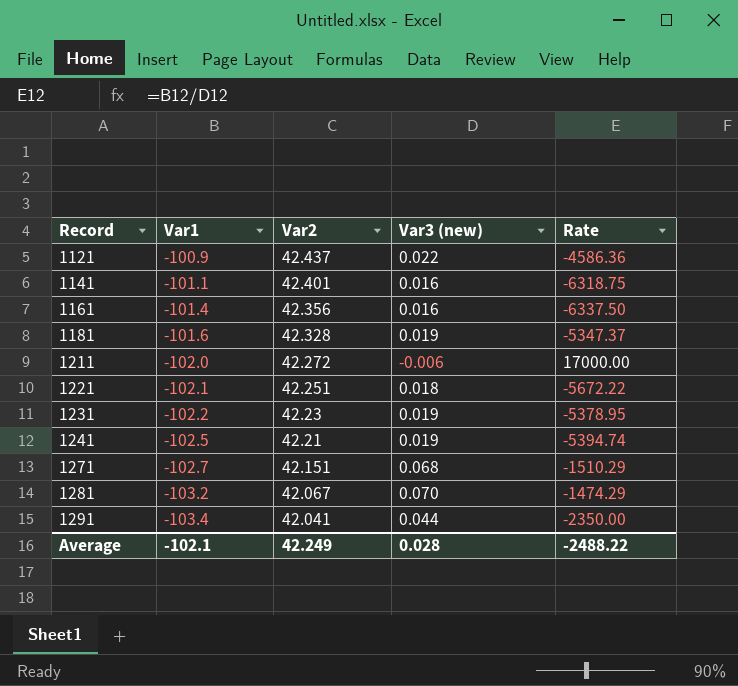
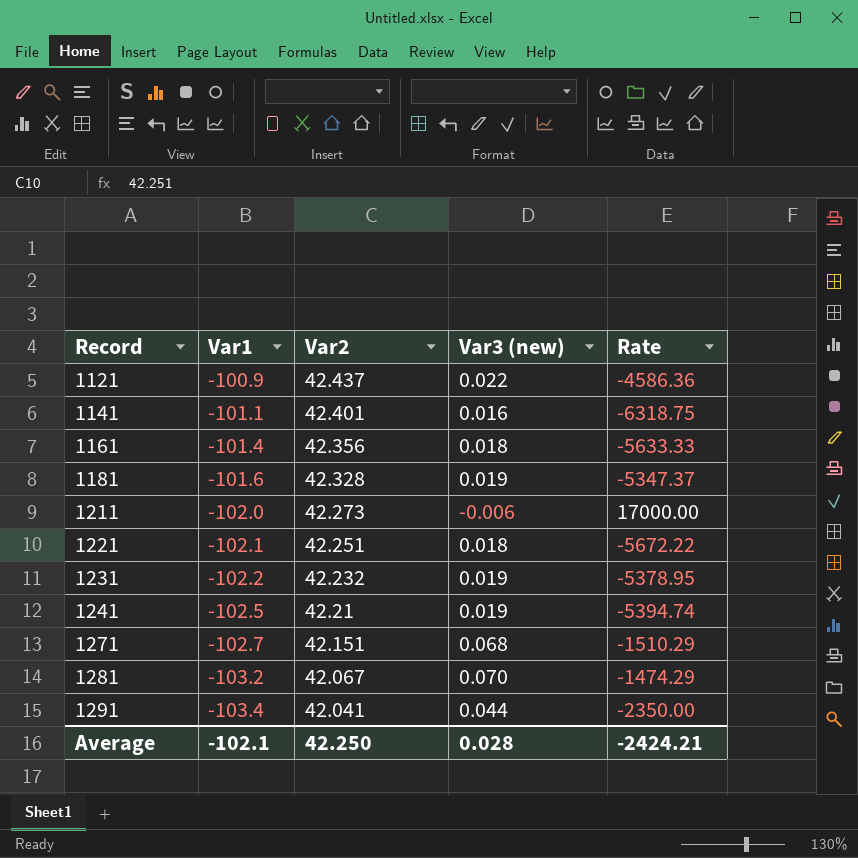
1161 | Var3 (new): 0.016 -> 0.018
1161 | Rate: -6337.50 -> -5633.33
1211 | Var2: 42.272 -> 42.273
1231 | Var2: 42.23 -> 42.232
Average | Var2: 42.249 -> 42.250
Average | Rate: -2488.22 -> -2424.21

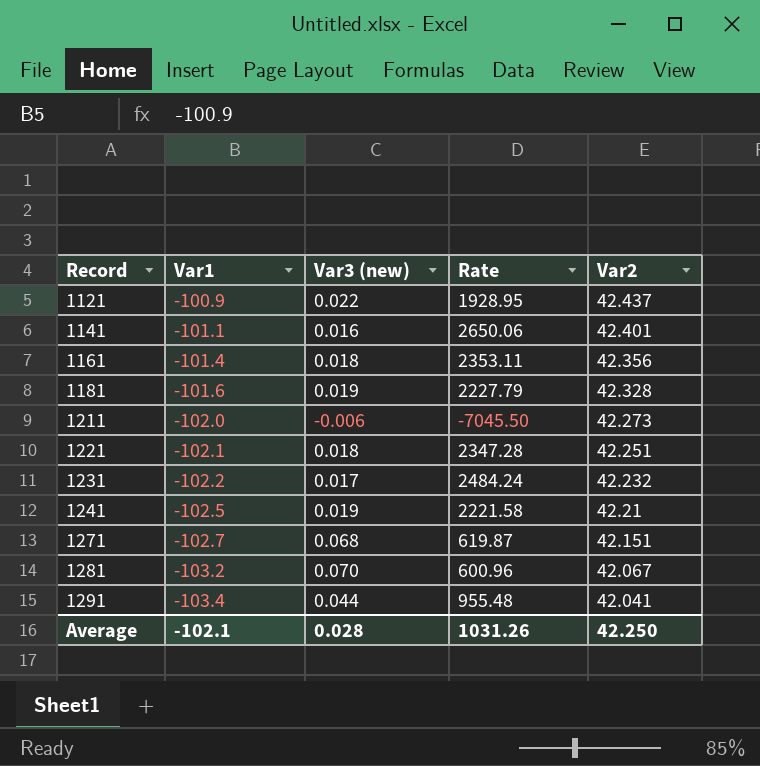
column Rate | formula: [Var1] / [Var3 (new)] -> [Var2] / [Var3 (new)]
column Var2 | position: 3 -> 5
1231 | Var3 (new): 0.019 -> 0.017
Average | Rate: -2424.21 -> 1031.26

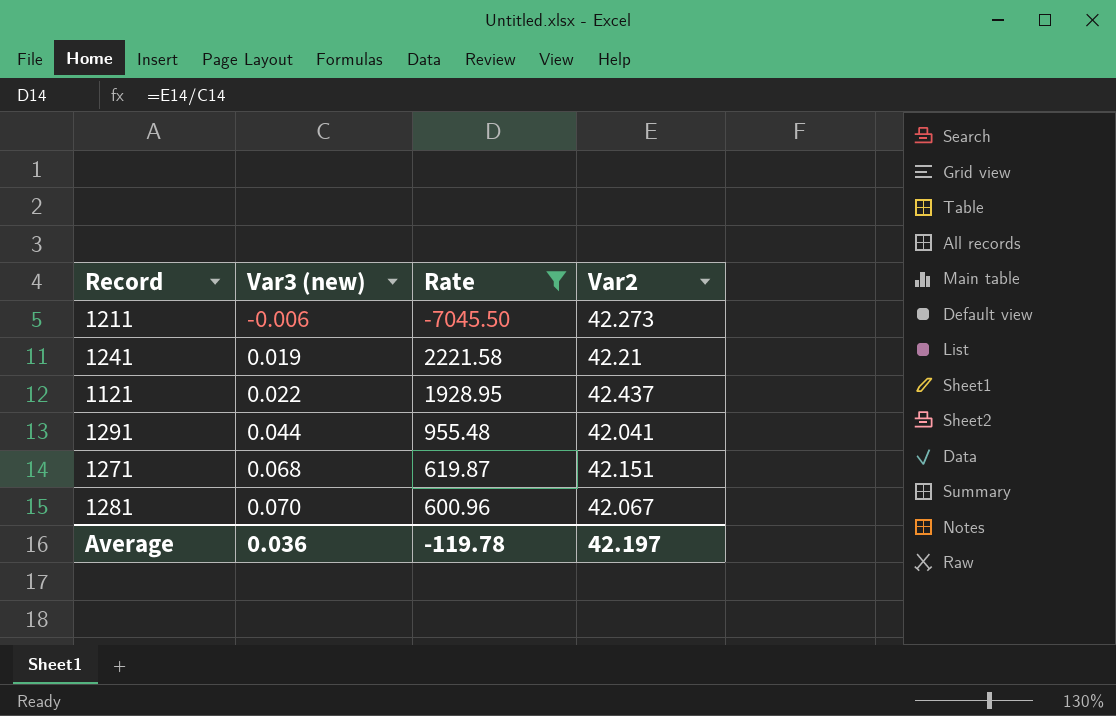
filter: none -> Rate <= 2221.58
row order: Record ascending -> Var3 (new) ascending
column Var1 | position: 2 -> none
Average | Var3 (new): 0.028 -> 0.036
Average | Rate: 1031.26 -> -119.78
Average | Var2: 42.250 -> 42.197

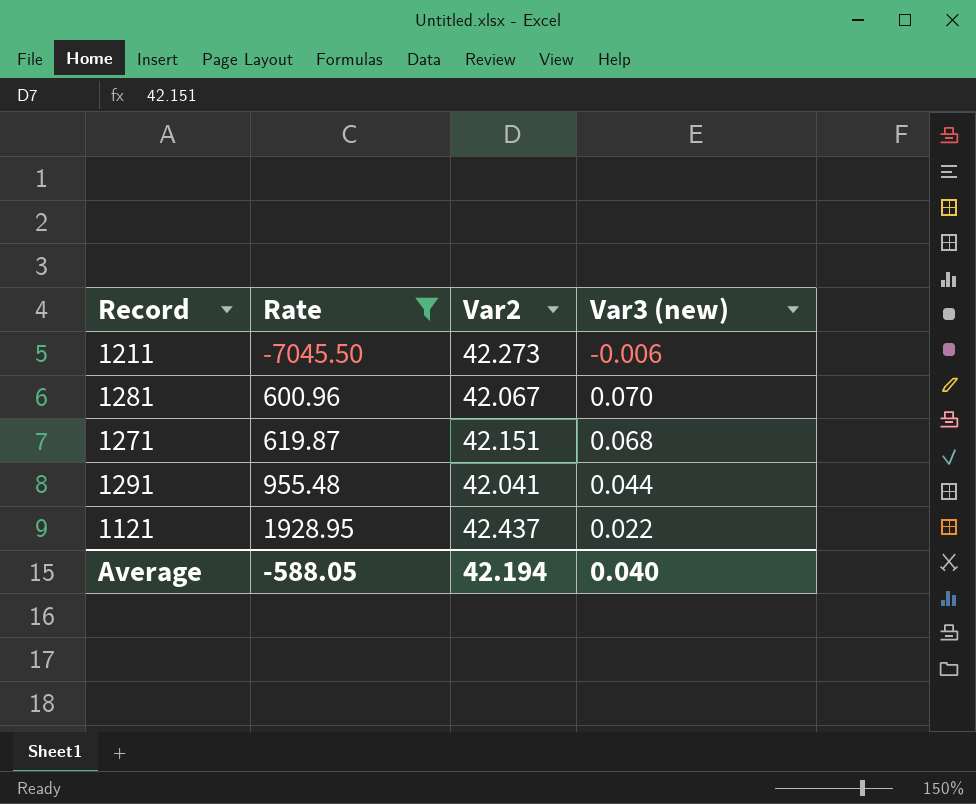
row order: Var3 (new) ascending -> Rate ascending
column Var3 (new) | position: 2 -> 4
row 1241: 0.019 | 2221.58 | 42.21 -> none
Average | Rate: -119.78 -> -588.05
Average | Var2: 42.197 -> 42.194
Average | Var3 (new): 0.036 -> 0.040

